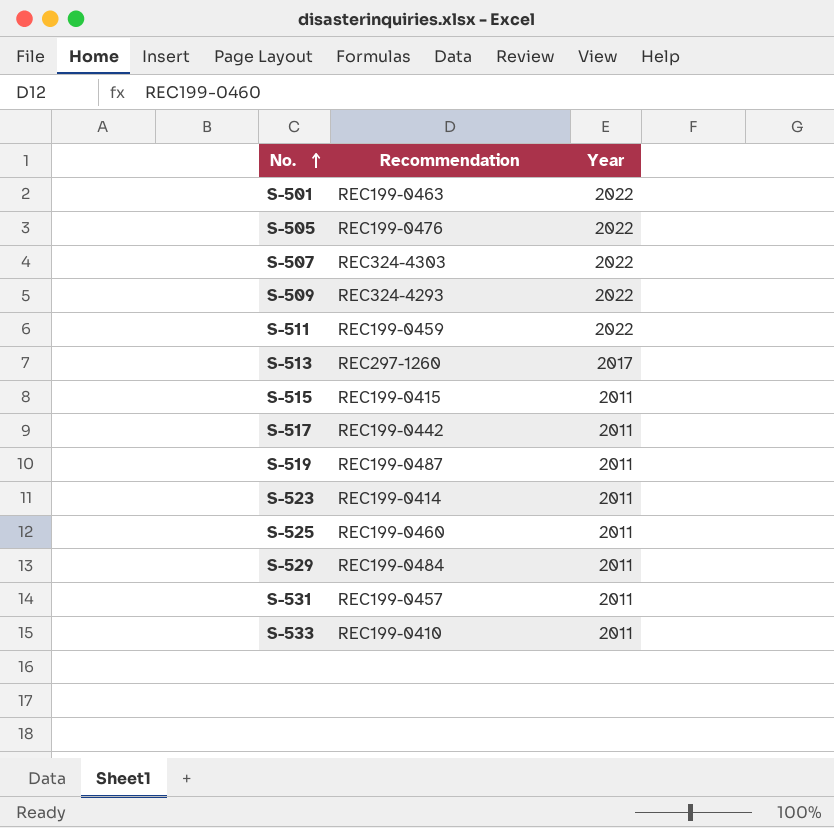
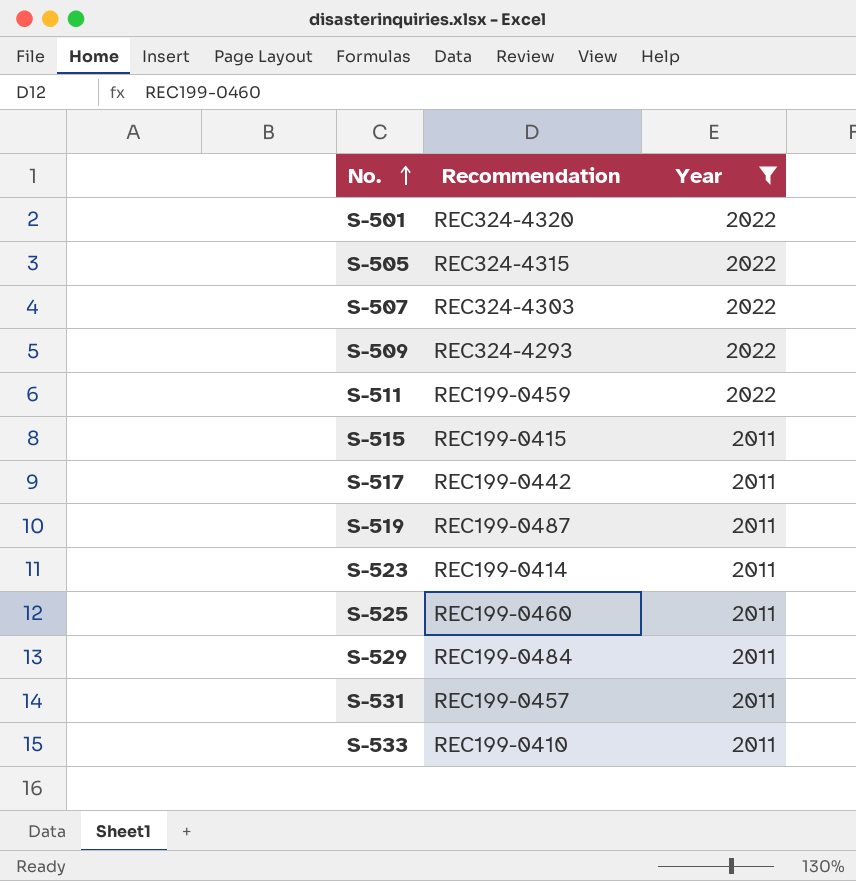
filter: none -> Year != 2017
S-501 | Recommendation: REC199-0463 -> REC324-4320
S-505 | Recommendation: REC199-0476 -> REC324-4315

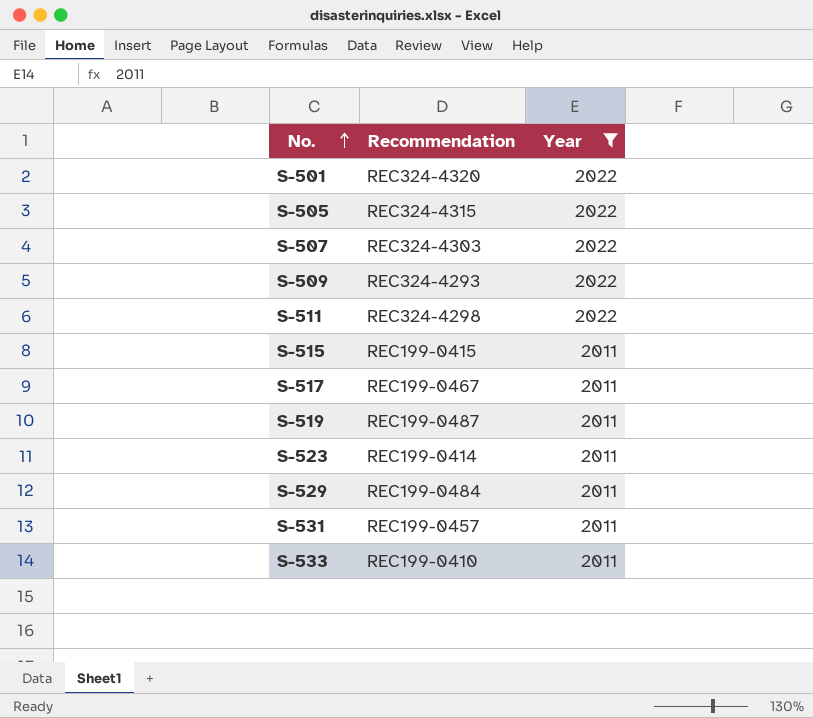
row S-525: REC199-0460 | 2011 -> none
S-511 | Recommendation: REC199-0459 -> REC324-4298
S-517 | Recommendation: REC199-0442 -> REC199-0467

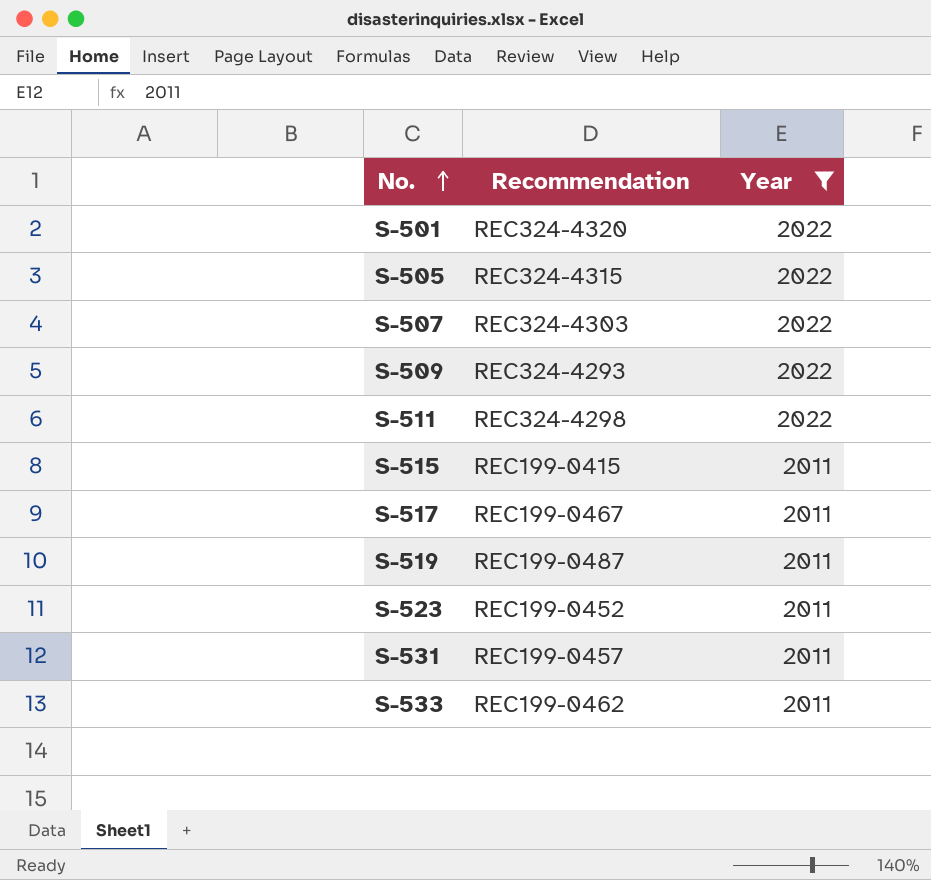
row S-529: REC199-0484 | 2011 -> none
S-523 | Recommendation: REC199-0414 -> REC199-0452
S-533 | Recommendation: REC199-0410 -> REC199-0462

